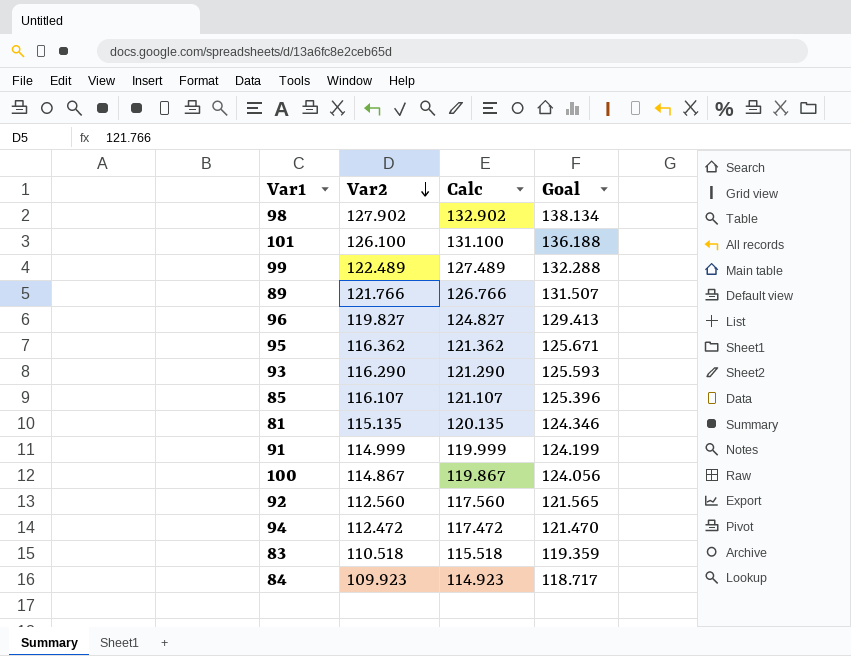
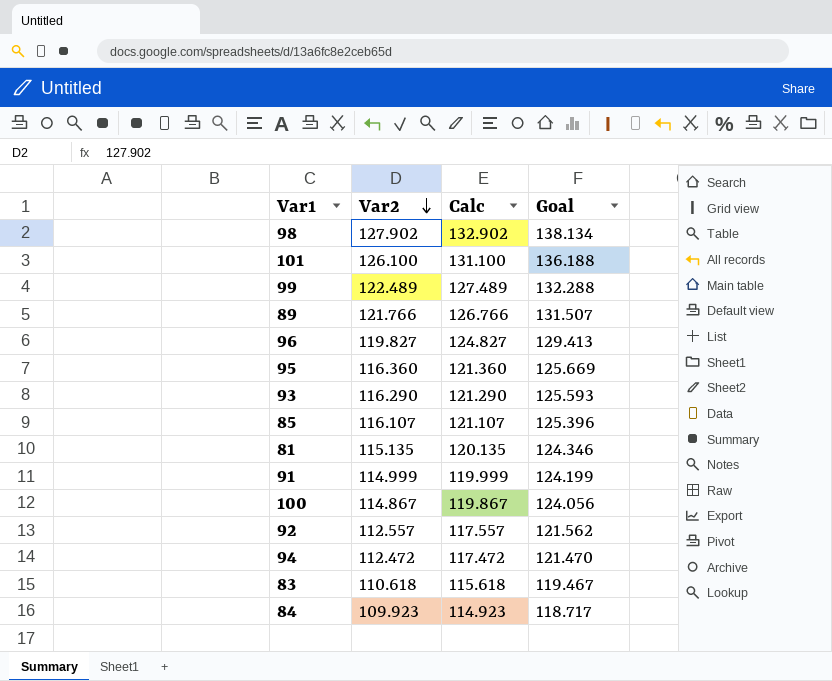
95 | Var2: 116.362 -> 116.360
95 | Calc: 121.362 -> 121.360
95 | Goal: 125.671 -> 125.669
92 | Var2: 112.560 -> 112.557
92 | Calc: 117.560 -> 117.557
92 | Goal: 121.565 -> 121.562
83 | Var2: 110.518 -> 110.618
83 | Calc: 115.518 -> 115.618
83 | Goal: 119.359 -> 119.467

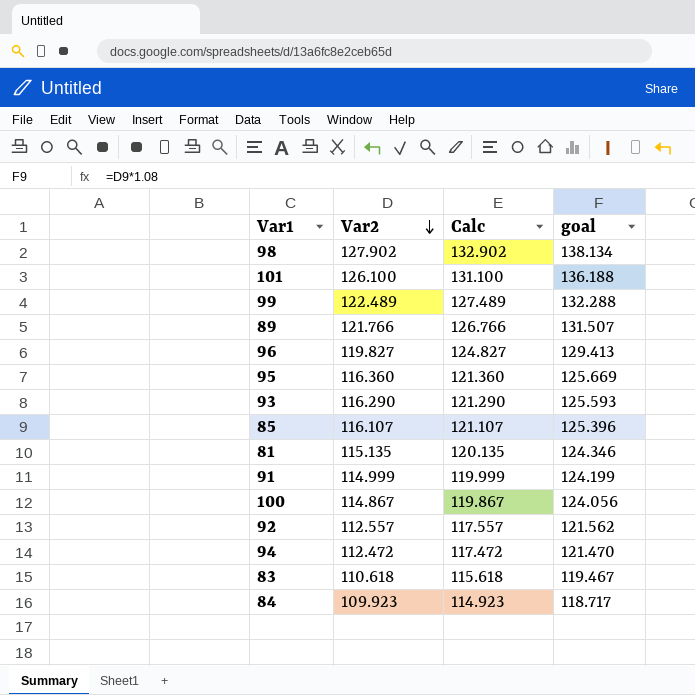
column name: Goal -> goal

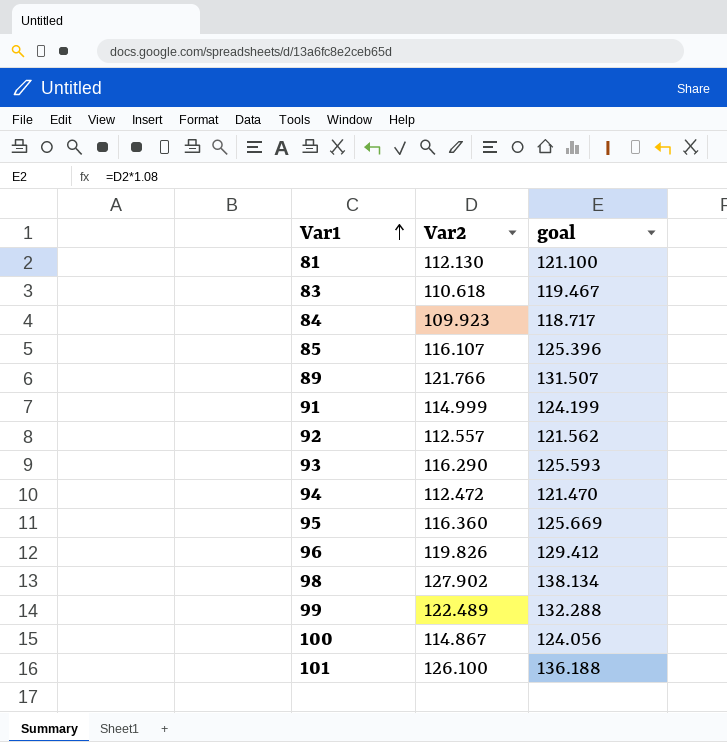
row order: Var2 descending -> Var1 ascending
column Calc | formula: [Var2] + 5 -> none
81 | Var2: 115.135 -> 112.130
81 | goal: 124.346 -> 121.100
96 | Var2: 119.827 -> 119.826
96 | goal: 129.413 -> 129.412

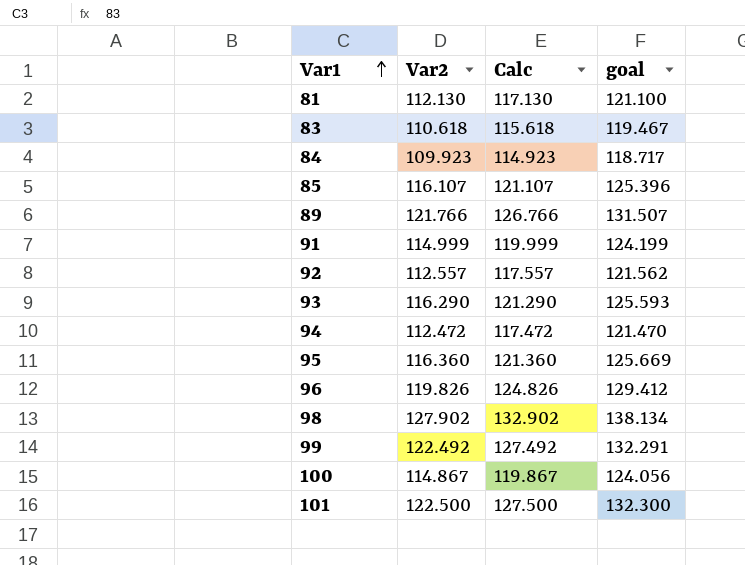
column Calc | formula: none -> [Var2] + 5
99 | Var2: 122.489 -> 122.492
99 | goal: 132.288 -> 132.291
101 | Var2: 126.100 -> 122.500
101 | goal: 136.188 -> 132.300

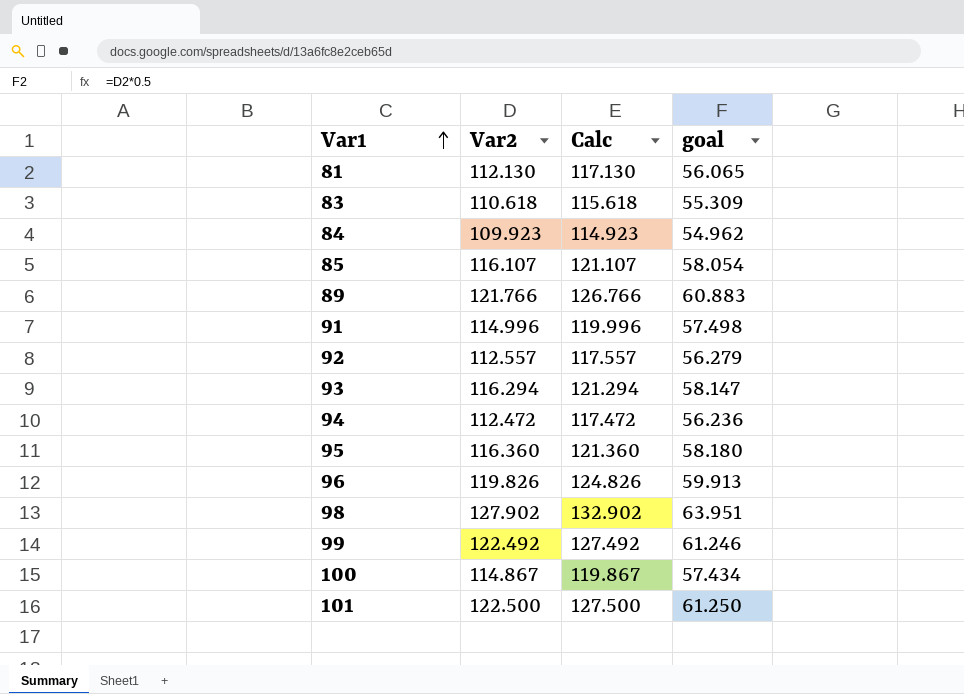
column goal | formula: [Var2] * 1.08 -> [Var2] * 0.5
91 | Var2: 114.999 -> 114.996
91 | Calc: 119.999 -> 119.996
93 | Var2: 116.290 -> 116.294
93 | Calc: 121.290 -> 121.294

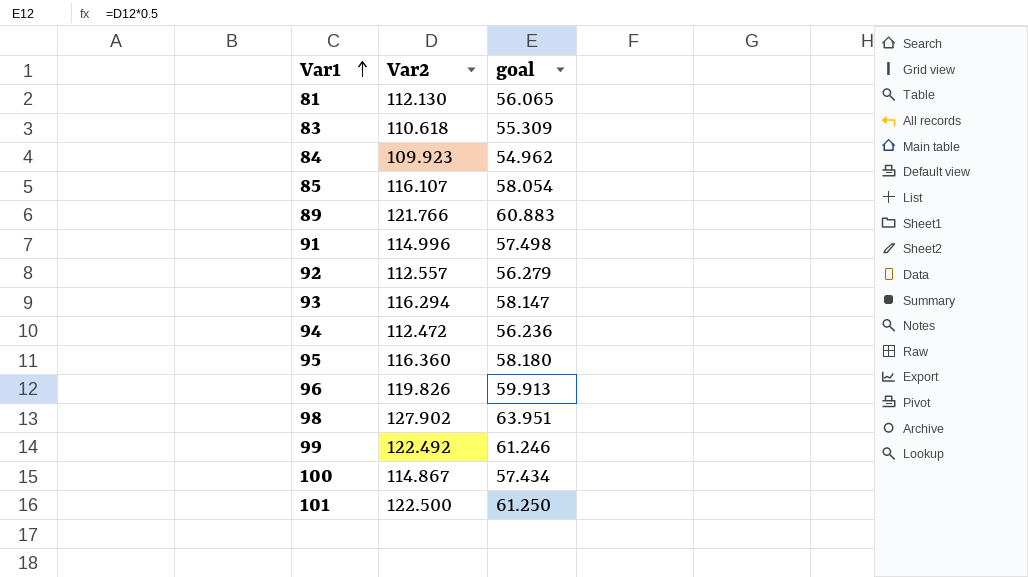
column Calc | formula: [Var2] + 5 -> none

